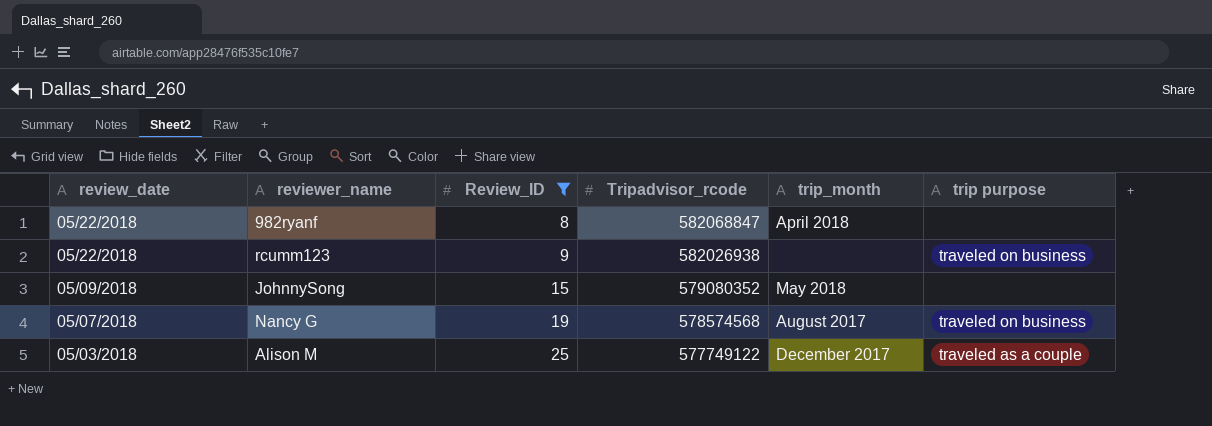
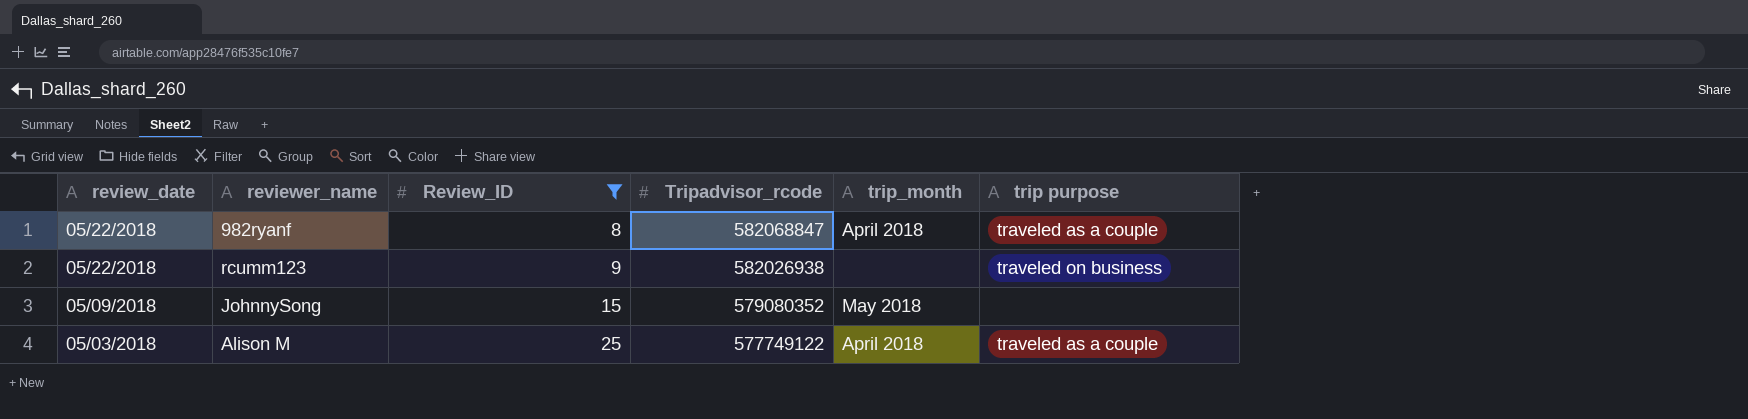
row Nancy G: 05/07/2018 | 19 | 578574568 | August 2017 | traveled on business -> none
982ryanf | trip purpose: none -> traveled as a couple
Alison M | trip_month: December 2017 -> April 2018

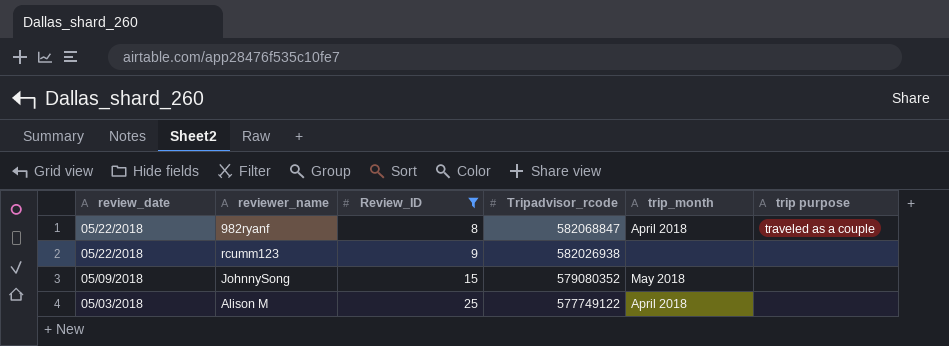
rcumm123 | trip purpose: traveled on business -> none
Alison M | trip purpose: traveled as a couple -> none

